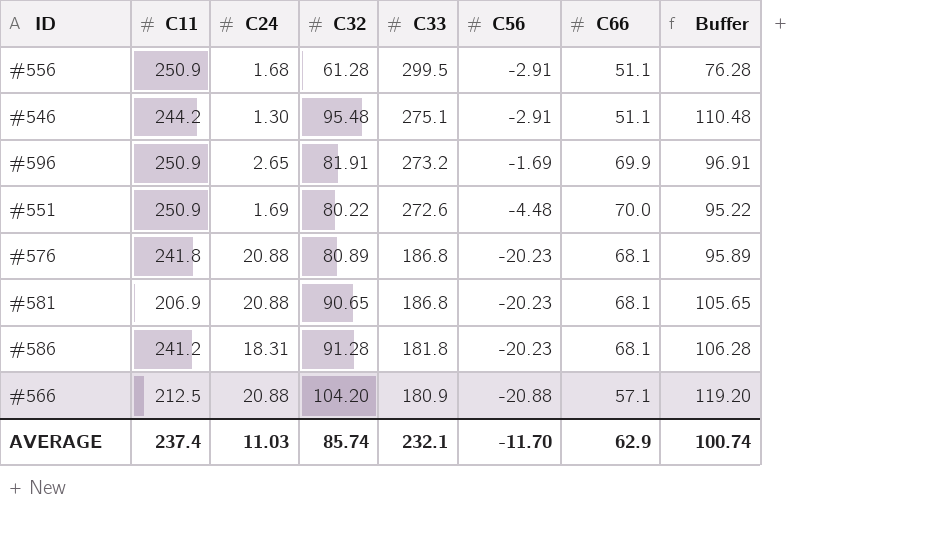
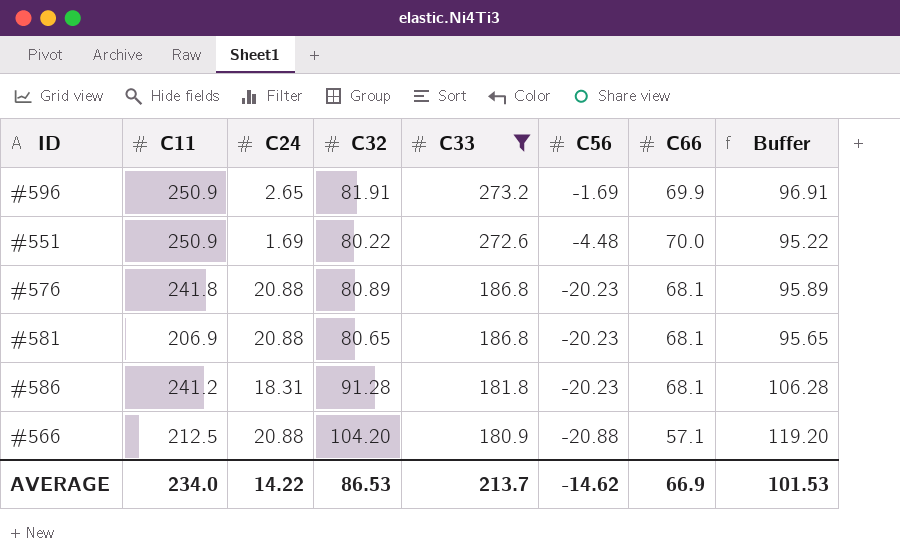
filter: none -> C33 <= 273.2
#581 | C32: 90.65 -> 80.65
#581 | Buffer: 105.65 -> 95.65
AVERAGE | C11: 237.4 -> 234.0
AVERAGE | C24: 11.03 -> 14.22
AVERAGE | C32: 85.74 -> 86.53
AVERAGE | C33: 232.1 -> 213.7
AVERAGE | C56: -11.70 -> -14.62
AVERAGE | C66: 62.9 -> 66.9
AVERAGE | Buffer: 100.74 -> 101.53

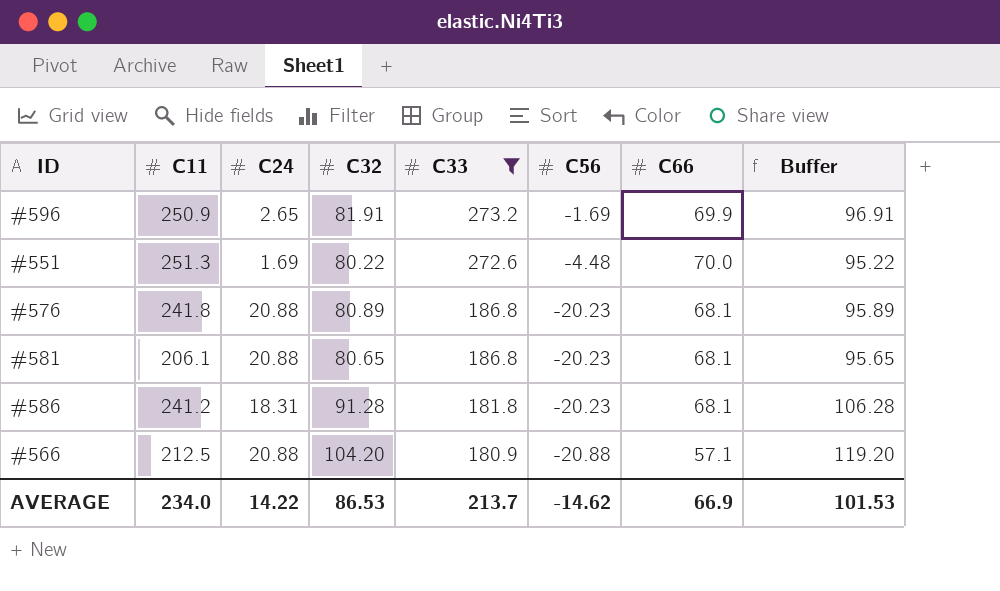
#551 | C11: 250.9 -> 251.3
#581 | C11: 206.9 -> 206.1

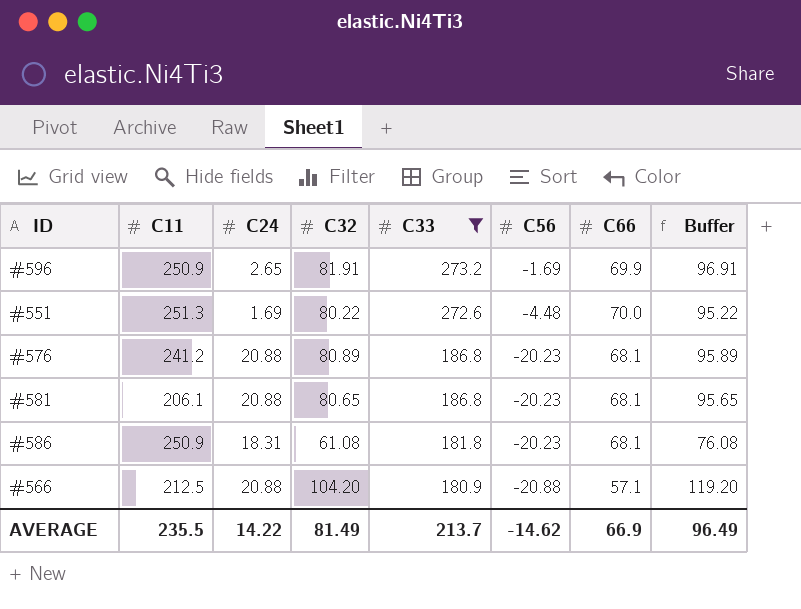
#576 | C11: 241.8 -> 241.2
#586 | C11: 241.2 -> 250.9
#586 | C32: 91.28 -> 61.08
#586 | Buffer: 106.28 -> 76.08
AVERAGE | C11: 234.0 -> 235.5
AVERAGE | C32: 86.53 -> 81.49
AVERAGE | Buffer: 101.53 -> 96.49

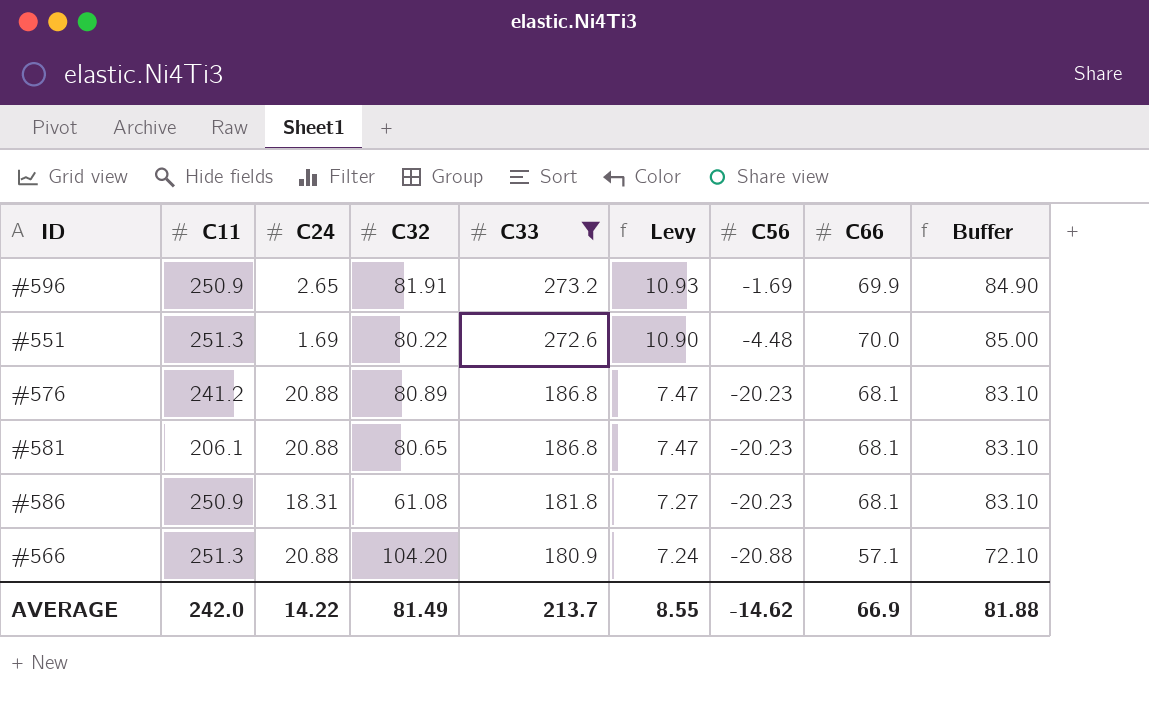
column Levy | formula: none -> [C33] * 0.04
column Buffer | formula: [C32] + 15 -> [C66] + 15
#566 | C11: 212.5 -> 251.3
AVERAGE | C11: 235.5 -> 242.0
AVERAGE | Buffer: 96.49 -> 81.88

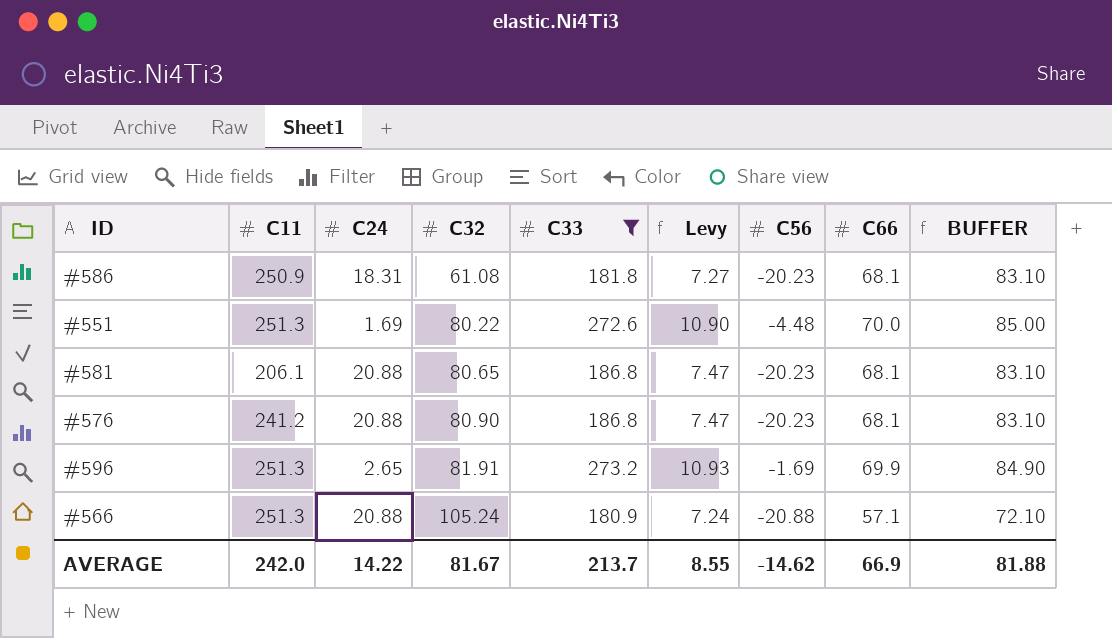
row order: C33 descending -> C32 ascending
column name: Buffer -> BUFFER
#576 | C32: 80.89 -> 80.90
#596 | C11: 250.9 -> 251.3
#566 | C32: 104.20 -> 105.24
AVERAGE | C32: 81.49 -> 81.67

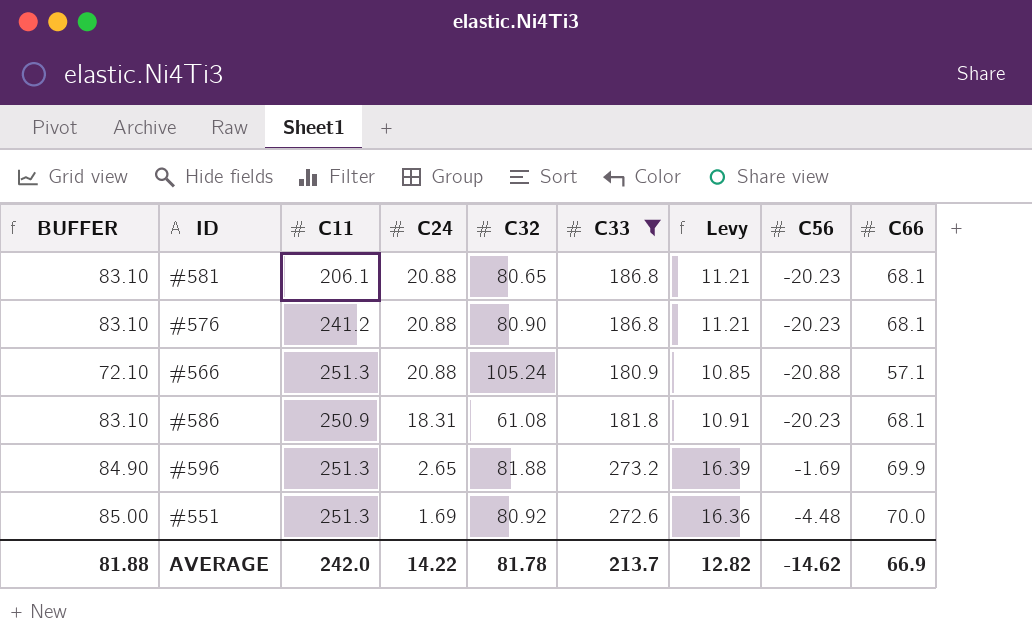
row order: C32 ascending -> C24 descending
column BUFFER | position: 9 -> 1
column Levy | formula: [C33] * 0.04 -> [C33] * 0.06
#596 | C32: 81.91 -> 81.88
#551 | C32: 80.22 -> 80.92
AVERAGE | C32: 81.67 -> 81.78
AVERAGE | Levy: 8.55 -> 12.82

